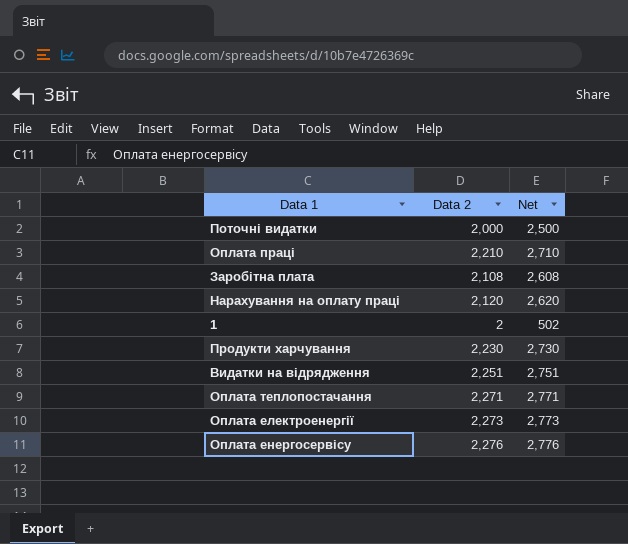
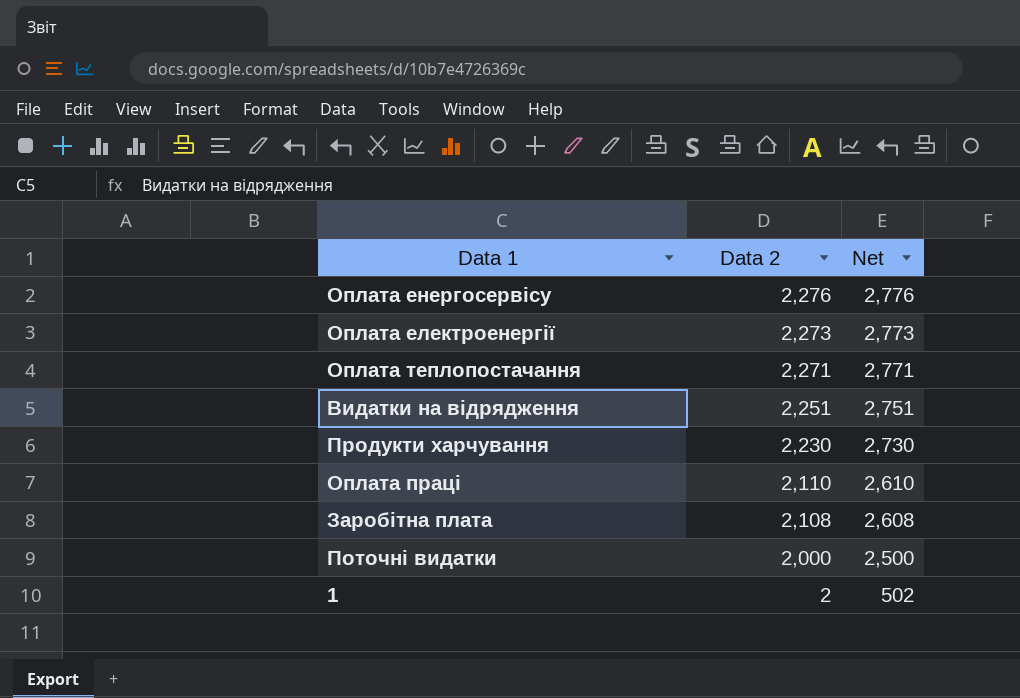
row order: none -> Data 2 descending
row Нарахування на оплату праці: 2,120 | 2,620 -> none
Оплата праці | Data 2: 2,210 -> 2,110
Оплата праці | Net: 2,710 -> 2,610

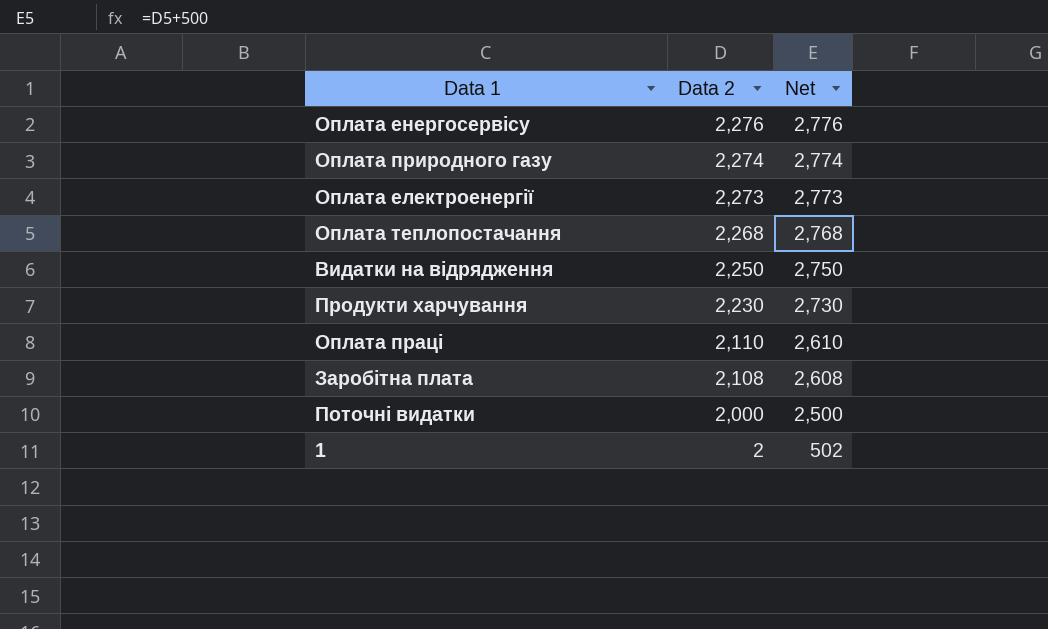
row Оплата природного газу: none -> 2,274 | 2,774
Оплата теплопостачання | Data 2: 2,271 -> 2,268
Оплата теплопостачання | Net: 2,771 -> 2,768
Видатки на відрядження | Data 2: 2,251 -> 2,250
Видатки на відрядження | Net: 2,751 -> 2,750

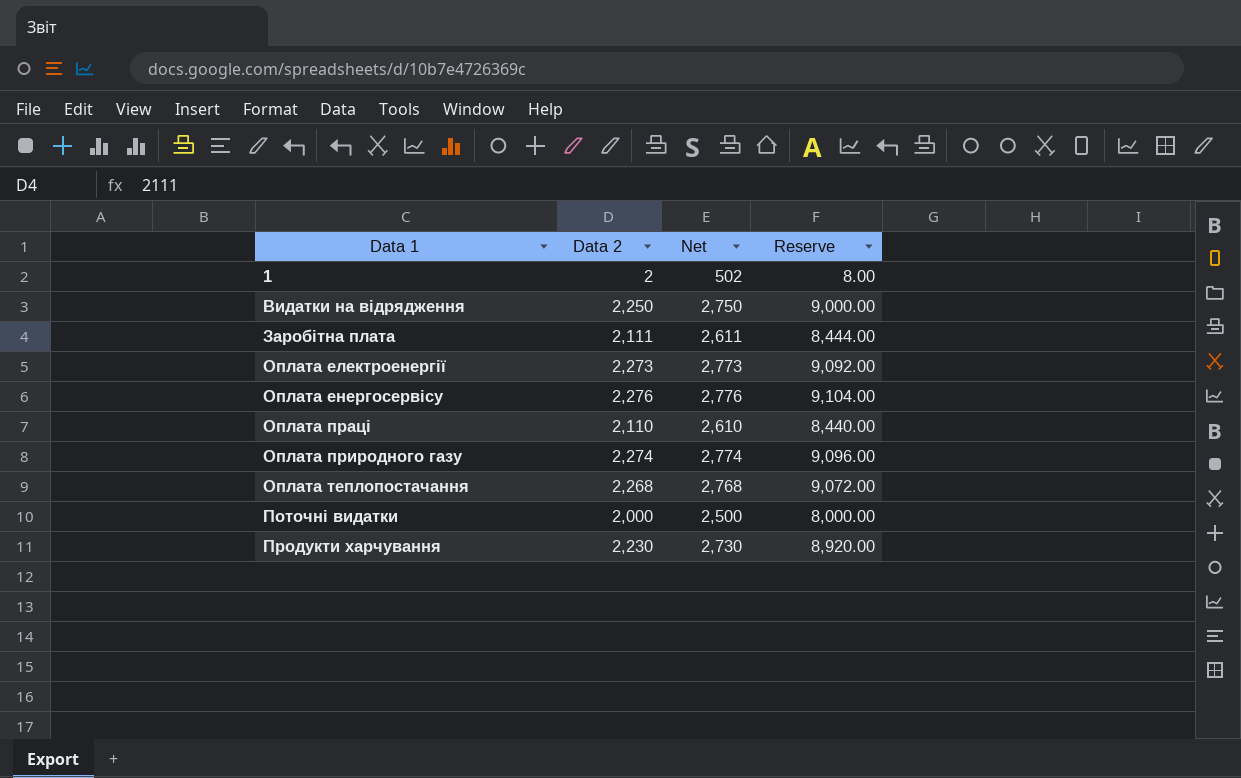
row order: Data 2 descending -> Data 1 ascending
column Reserve | formula: none -> [Data 2] * 4
Заробітна плата | Data 2: 2,108 -> 2,111
Заробітна плата | Net: 2,608 -> 2,611

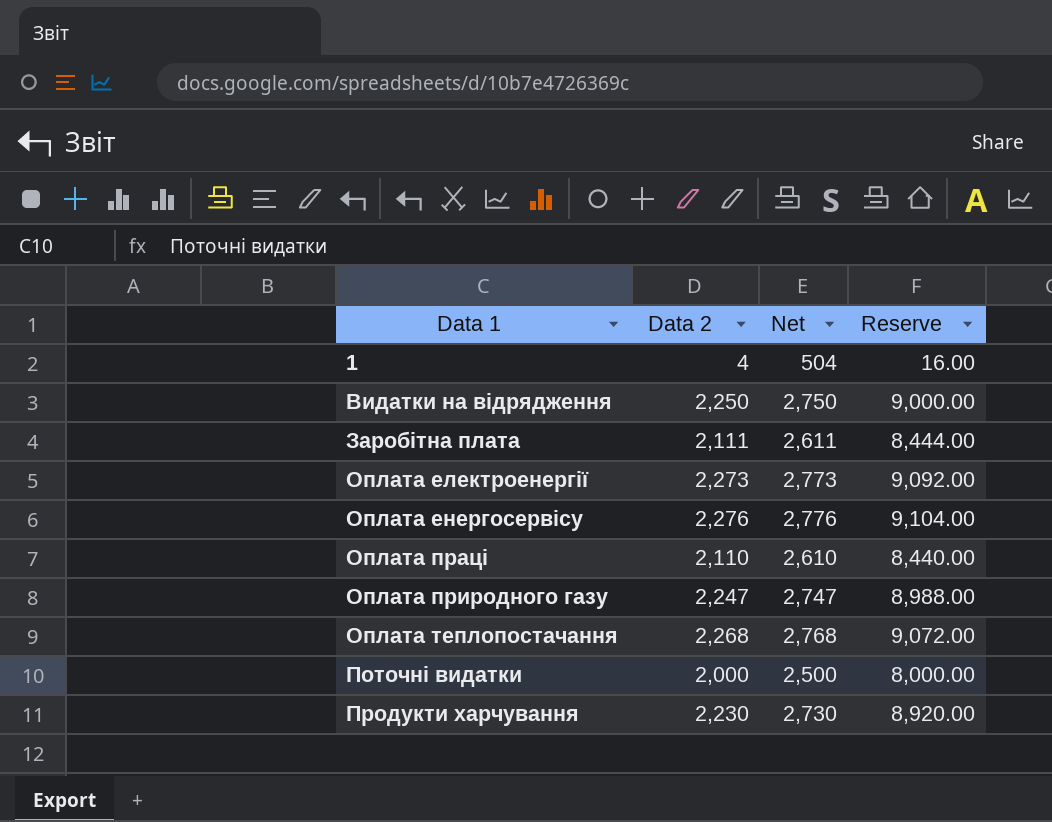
1 | Data 2: 2 -> 4
1 | Net: 502 -> 504
1 | Reserve: 8.00 -> 16.00
Оплата природного газу | Data 2: 2,274 -> 2,247
Оплата природного газу | Net: 2,774 -> 2,747
Оплата природного газу | Reserve: 9,096.00 -> 8,988.00

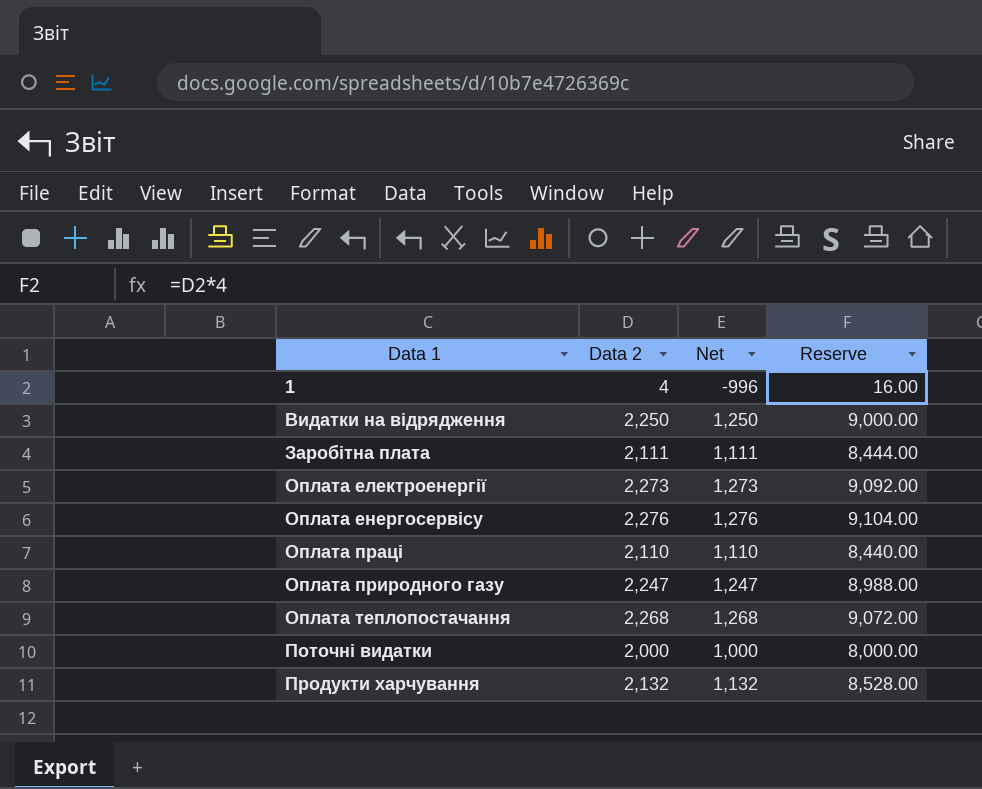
column Net | formula: [Data 2] + 500 -> [Data 2] - 1000
Продукти харчування | Data 2: 2,230 -> 2,132
Продукти харчування | Reserve: 8,920.00 -> 8,528.00

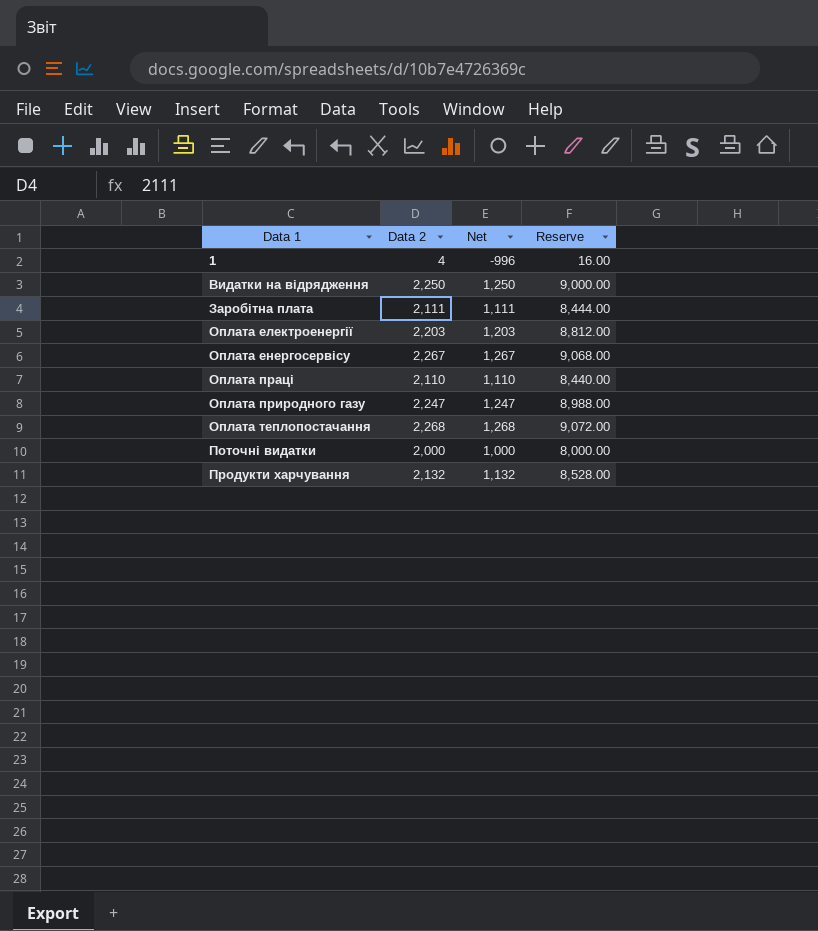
Оплата електроенергії | Data 2: 2,273 -> 2,203
Оплата електроенергії | Net: 1,273 -> 1,203
Оплата електроенергії | Reserve: 9,092.00 -> 8,812.00
Оплата енергосервісу | Data 2: 2,276 -> 2,267
Оплата енергосервісу | Net: 1,276 -> 1,267
Оплата енергосервісу | Reserve: 9,104.00 -> 9,068.00

